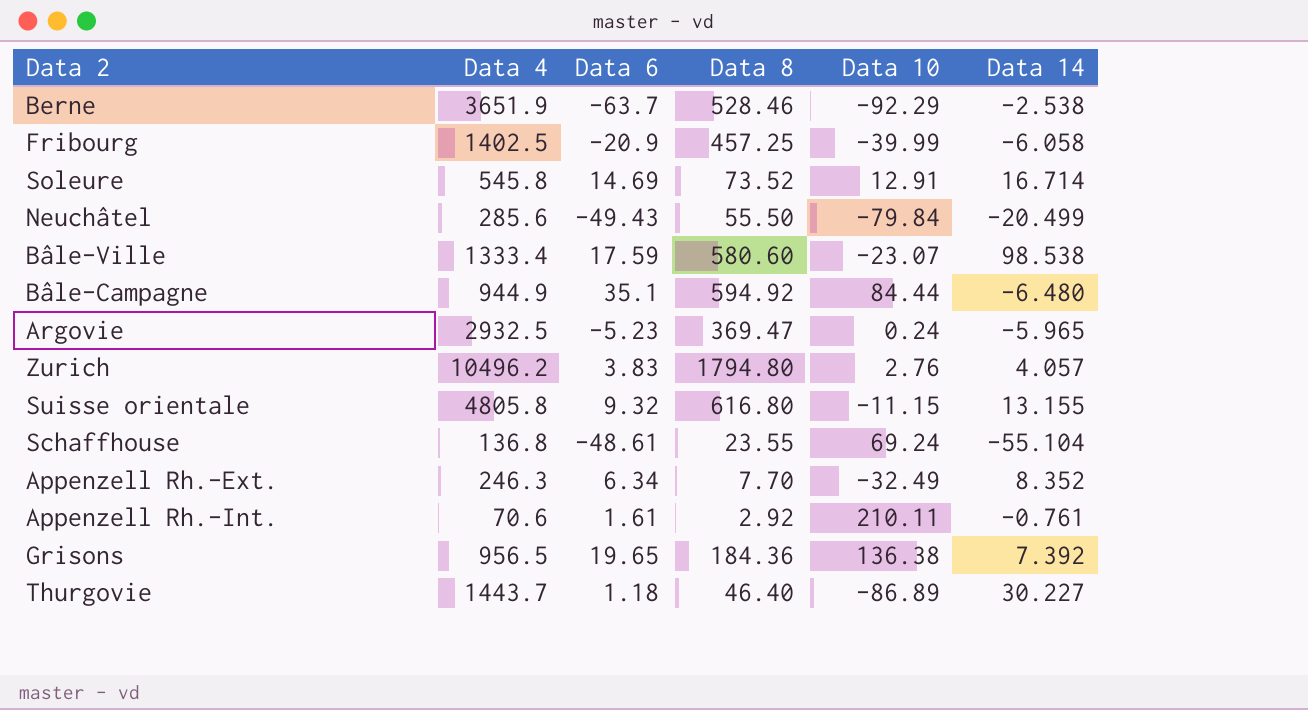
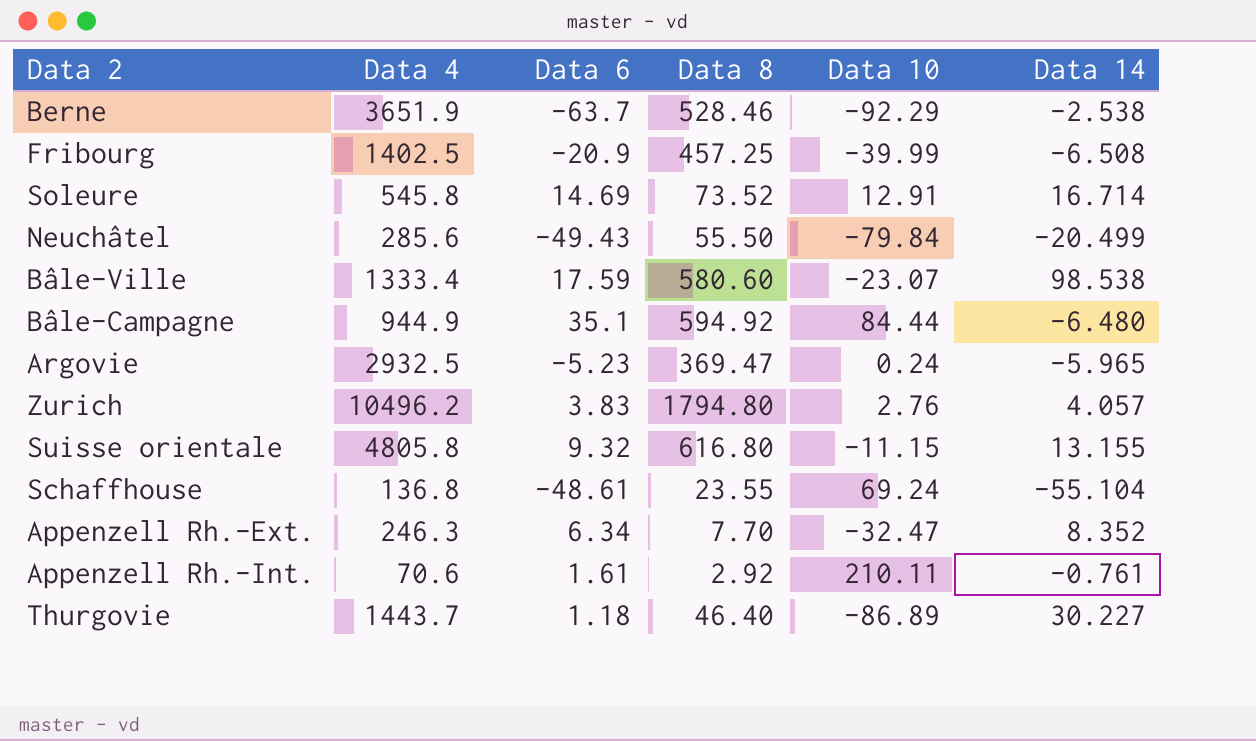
row Grisons: 956.5 | 19.65 | 184.36 | 136.38 | 7.392 -> none
Fribourg | Data 14: -6.058 -> -6.508
Appenzell Rh.-Ext. | Data 10: -32.49 -> -32.47

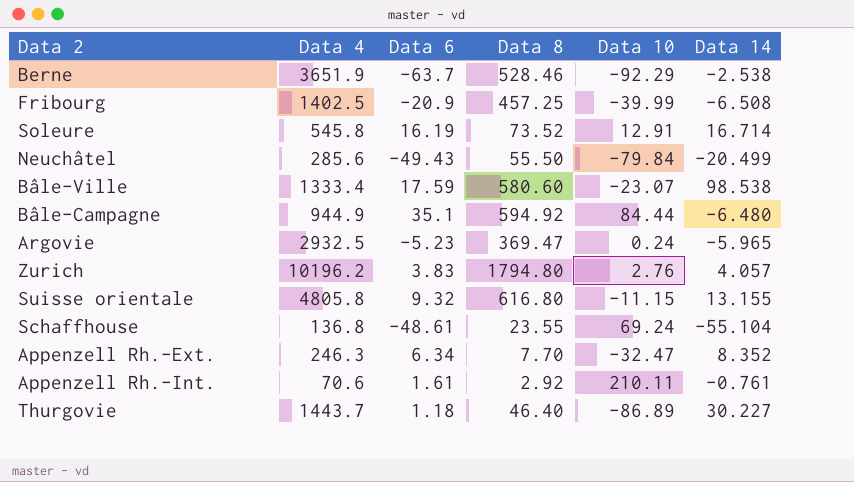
Soleure | Data 6: 14.69 -> 16.19
Zurich | Data 4: 10496.2 -> 10196.2

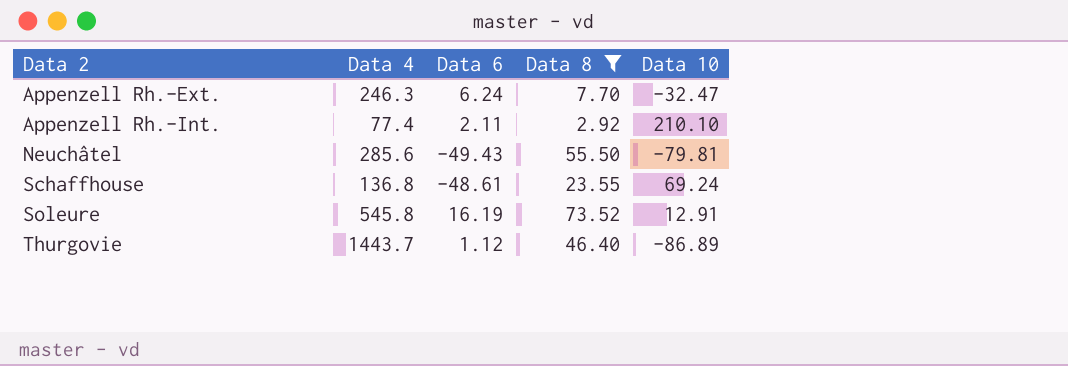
filter: none -> Data 8 <= 73.52
row order: none -> Data 2 ascending
column Data 14 | position: 6 -> none
Appenzell Rh.-Ext. | Data 6: 6.34 -> 6.24
Appenzell Rh.-Int. | Data 4: 70.6 -> 77.4
Appenzell Rh.-Int. | Data 6: 1.61 -> 2.11
Appenzell Rh.-Int. | Data 10: 210.11 -> 210.10
Neuchâtel | Data 10: -79.84 -> -79.81
Thurgovie | Data 6: 1.18 -> 1.12

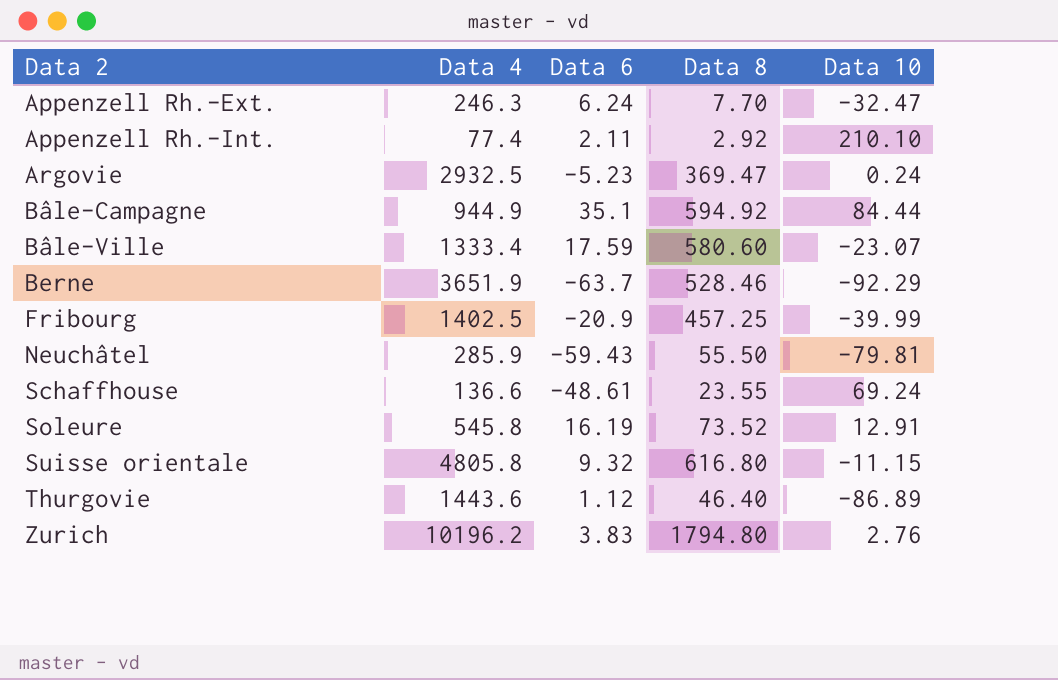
filter: Data 8 <= 73.52 -> none
Neuchâtel | Data 4: 285.6 -> 285.9
Neuchâtel | Data 6: -49.43 -> -59.43
Schaffhouse | Data 4: 136.8 -> 136.6
Thurgovie | Data 4: 1443.7 -> 1443.6

